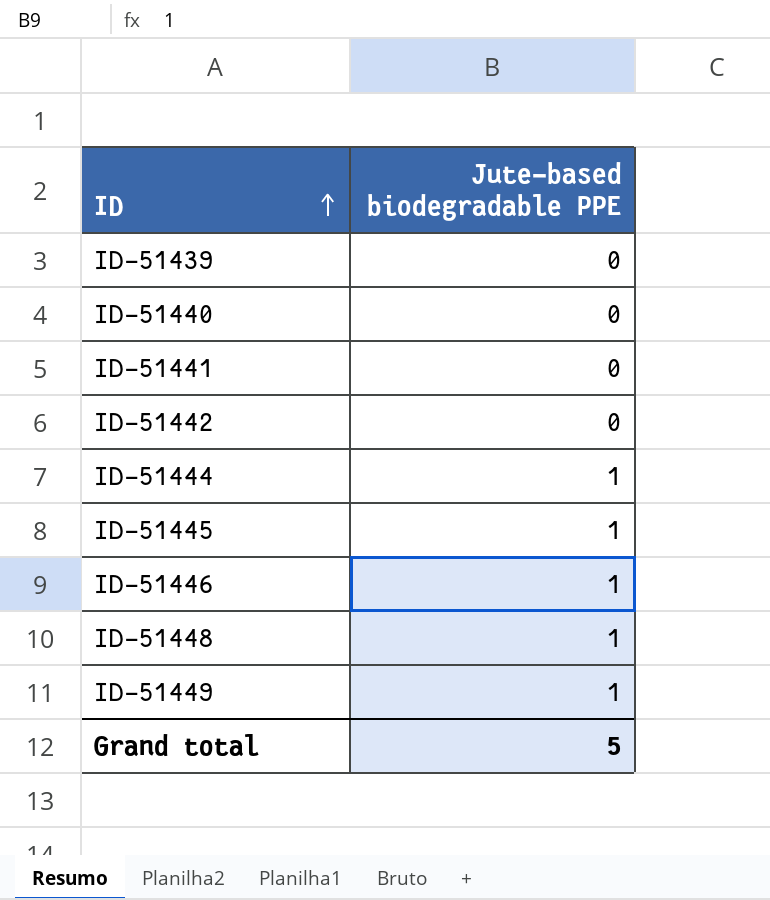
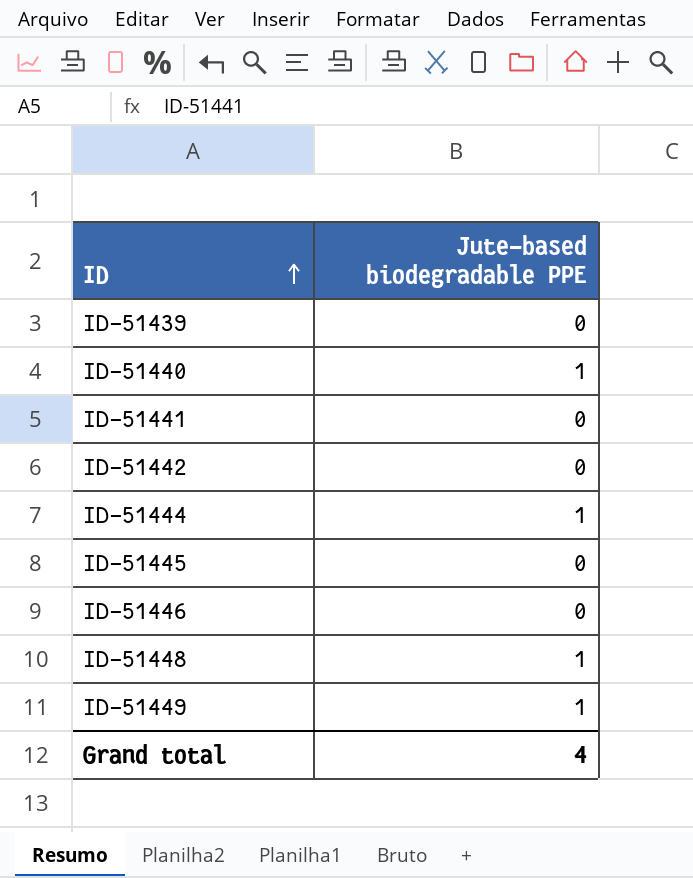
ID-51440 | Jute-based biodegradable PPE: 0 -> 1
ID-51445 | Jute-based biodegradable PPE: 1 -> 0
ID-51446 | Jute-based biodegradable PPE: 1 -> 0
Grand total | Jute-based biodegradable PPE: 5 -> 4

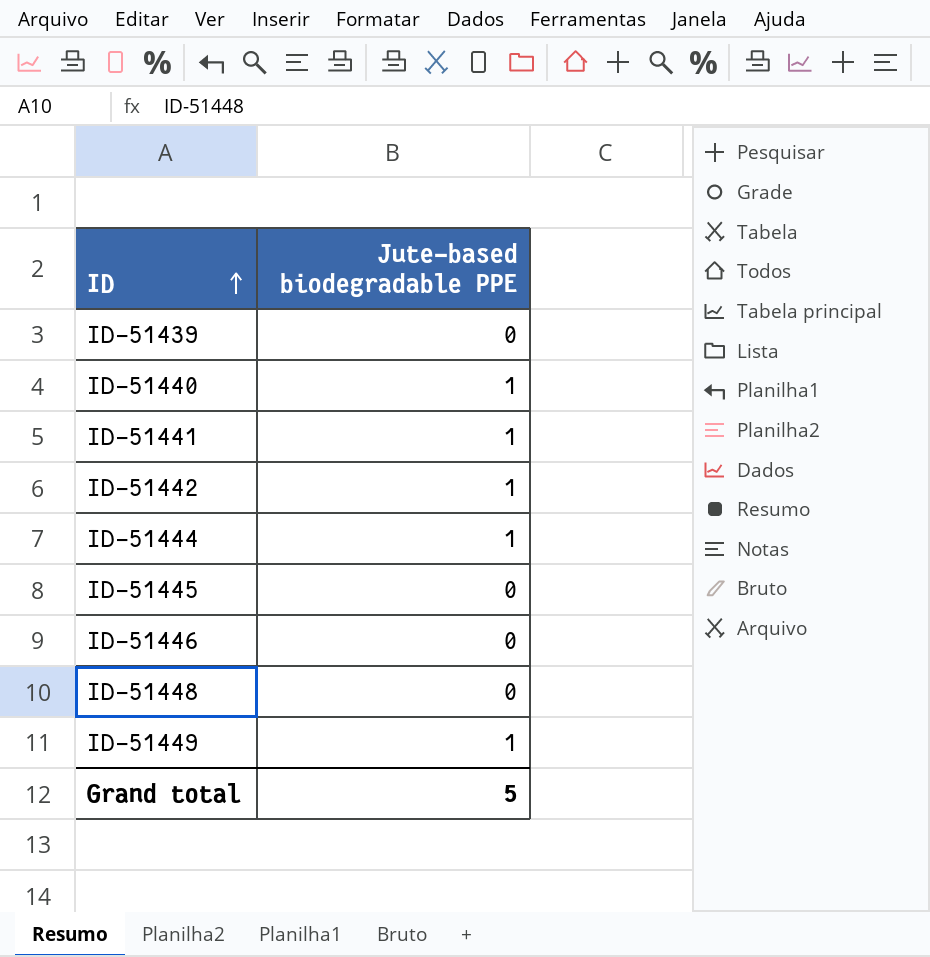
ID-51441 | Jute-based biodegradable PPE: 0 -> 1
ID-51442 | Jute-based biodegradable PPE: 0 -> 1
ID-51448 | Jute-based biodegradable PPE: 1 -> 0
Grand total | Jute-based biodegradable PPE: 4 -> 5

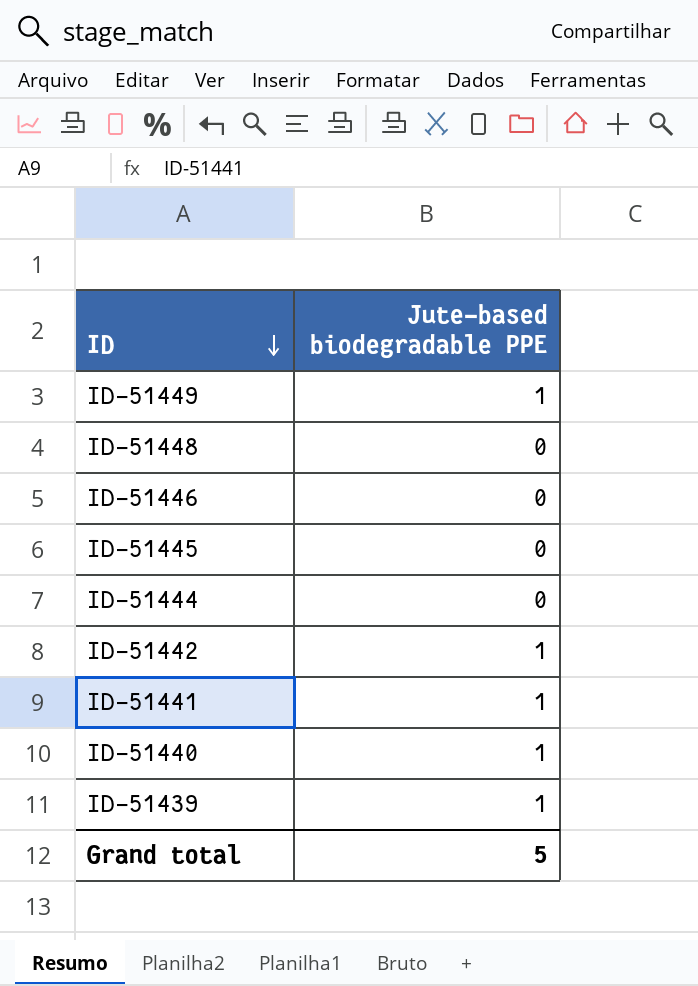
row order: ID ascending -> ID descending
ID-51444 | Jute-based biodegradable PPE: 1 -> 0
ID-51439 | Jute-based biodegradable PPE: 0 -> 1

